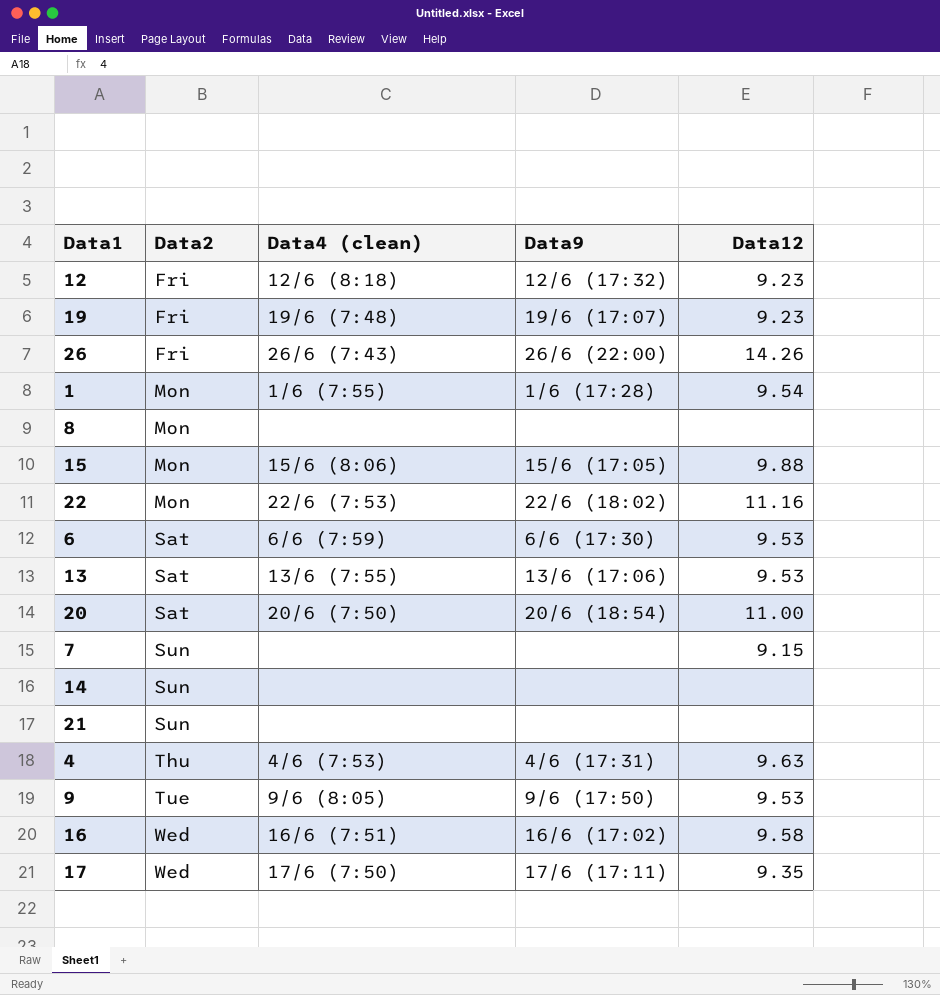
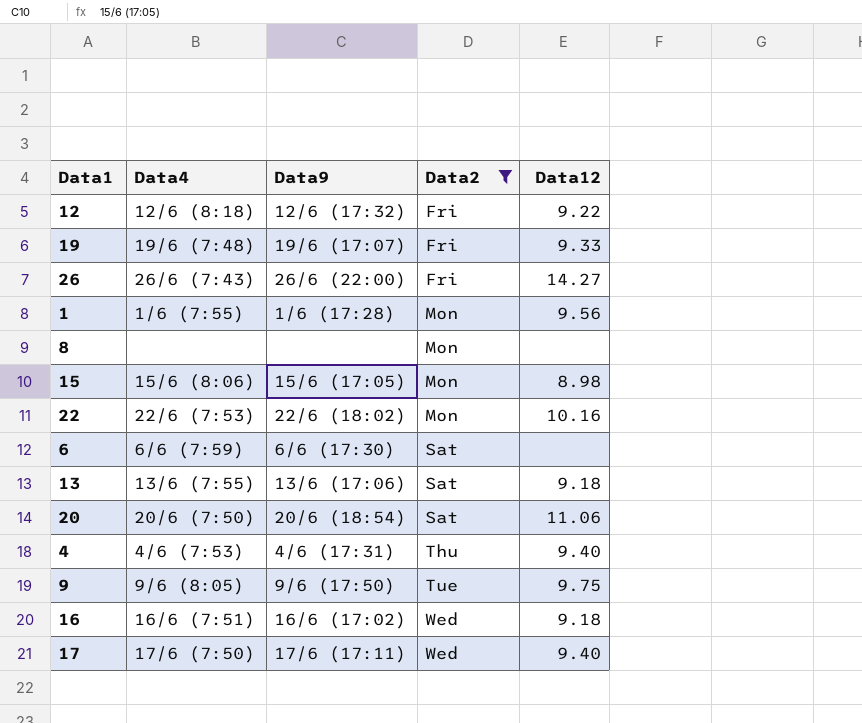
filter: none -> Data2 != Sun
column name: Data4 (clean) -> Data4
column Data2 | position: 2 -> 4
12 | Data12: 9.23 -> 9.22
19 | Data12: 9.23 -> 9.33
26 | Data12: 14.26 -> 14.27
1 | Data12: 9.54 -> 9.56
15 | Data12: 9.88 -> 8.98
22 | Data12: 11.16 -> 10.16
6 | Data12: 9.53 -> none
13 | Data12: 9.53 -> 9.18
20 | Data12: 11.00 -> 11.06
4 | Data12: 9.63 -> 9.40
9 | Data12: 9.53 -> 9.75
16 | Data12: 9.58 -> 9.18
17 | Data12: 9.35 -> 9.40

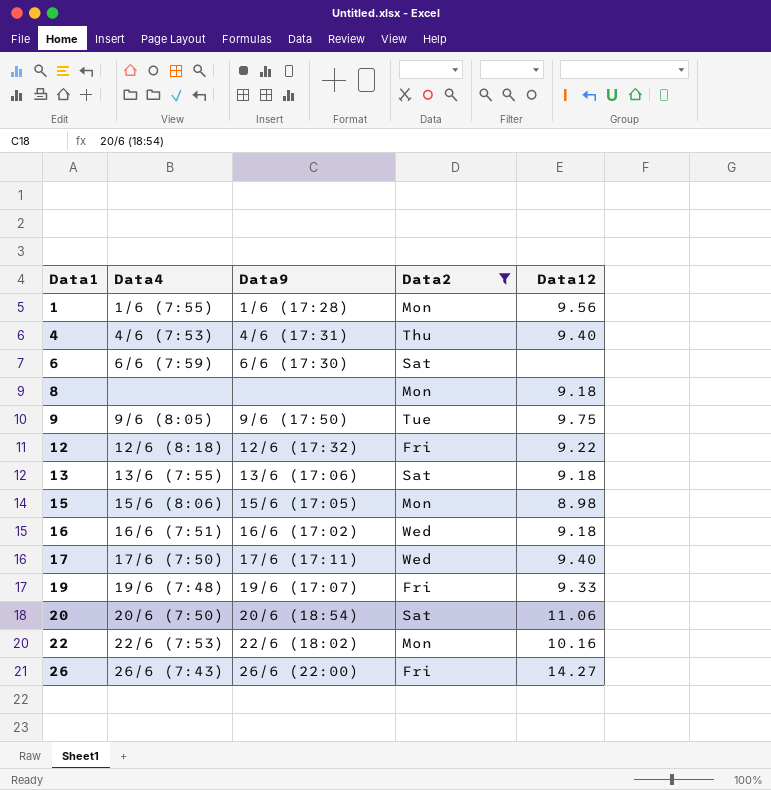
row order: Data2 ascending -> Data1 ascending
8 | Data12: none -> 9.18

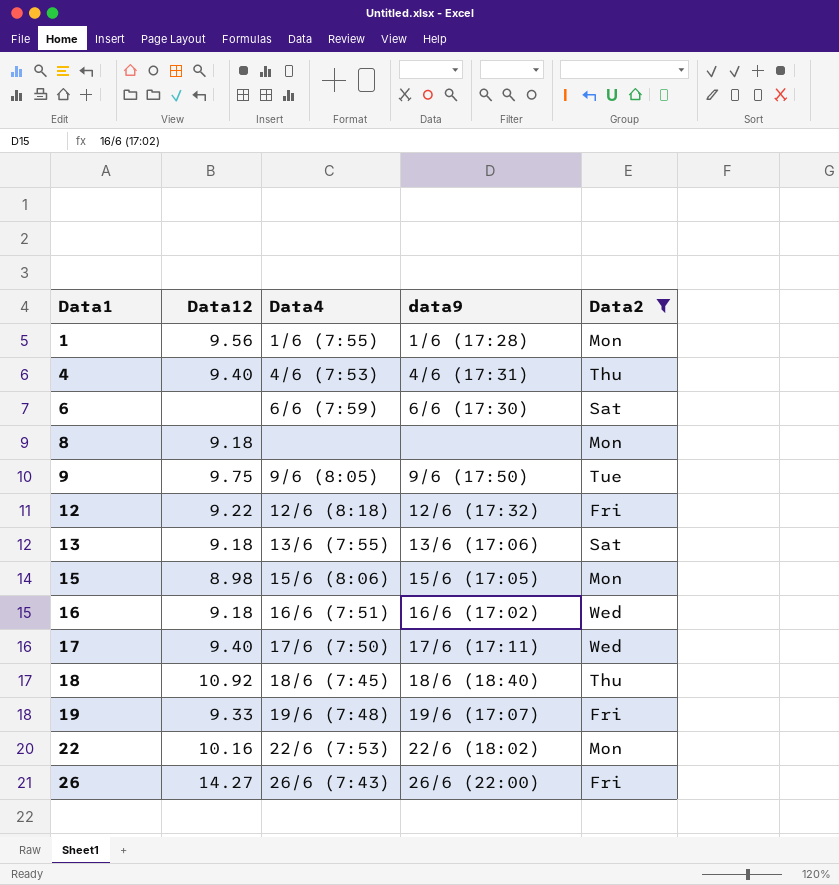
column Data12 | position: 5 -> 2
column name: Data9 -> data9
row 20: 20/6 (7:50) | 20/6 (18:54) | Sat | 11.06 -> none
row 18: none -> 10.92 | 18/6 (7:45) | 18/6 (18:40) | Thu

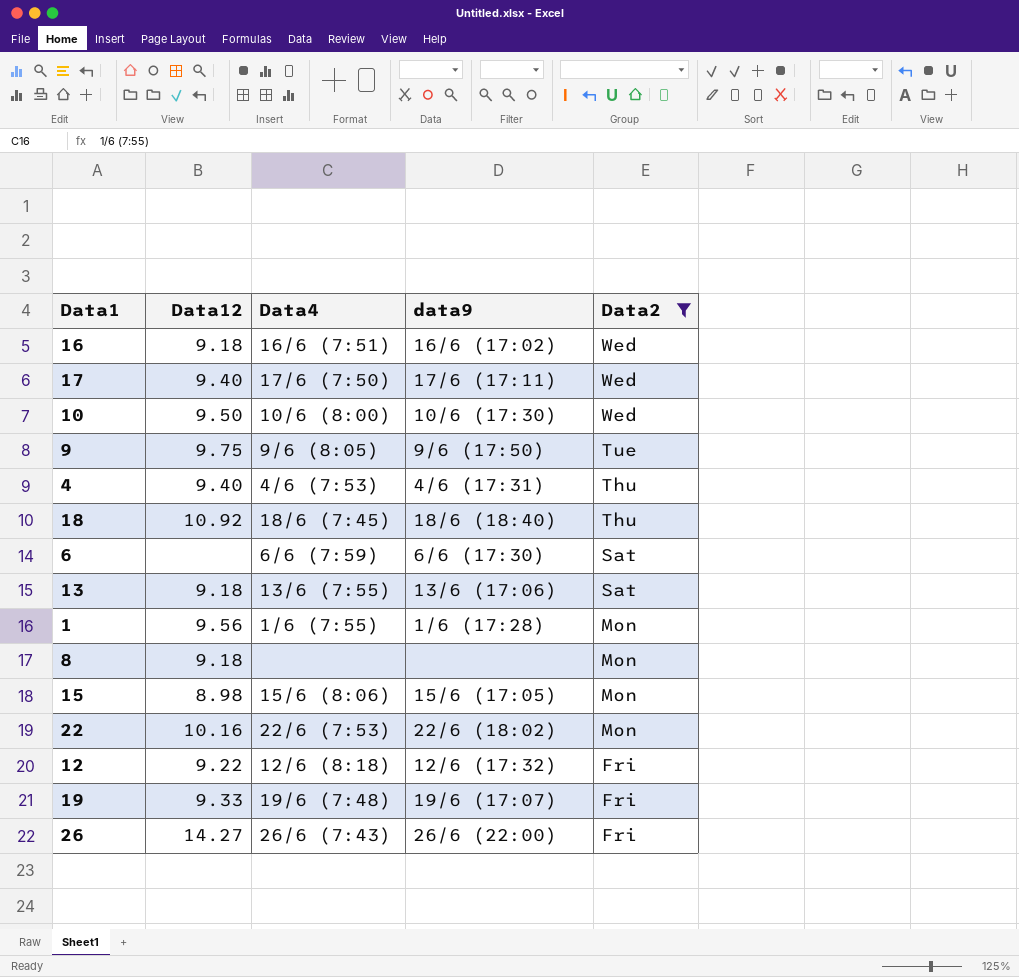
row order: Data1 ascending -> Data2 descending
row 10: none -> 9.50 | 10/6 (8:00) | 10/6 (17:30) | Wed

